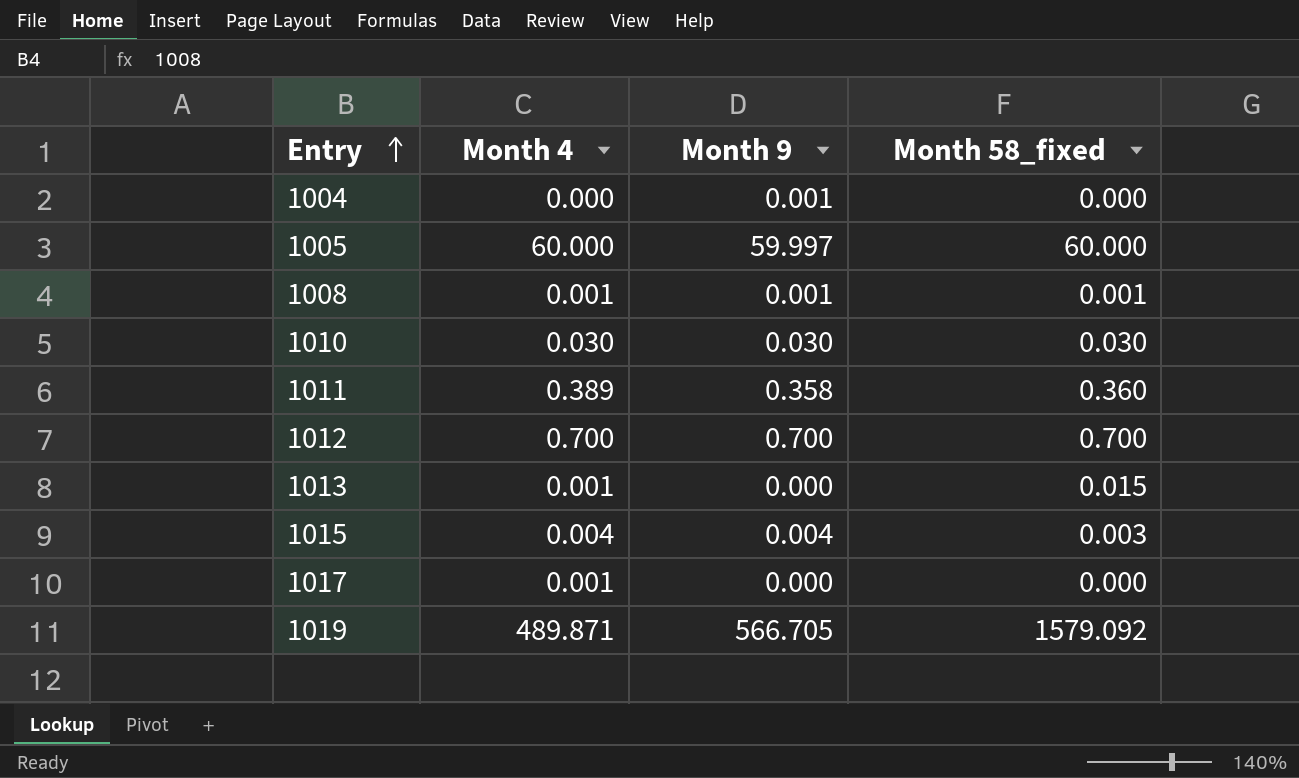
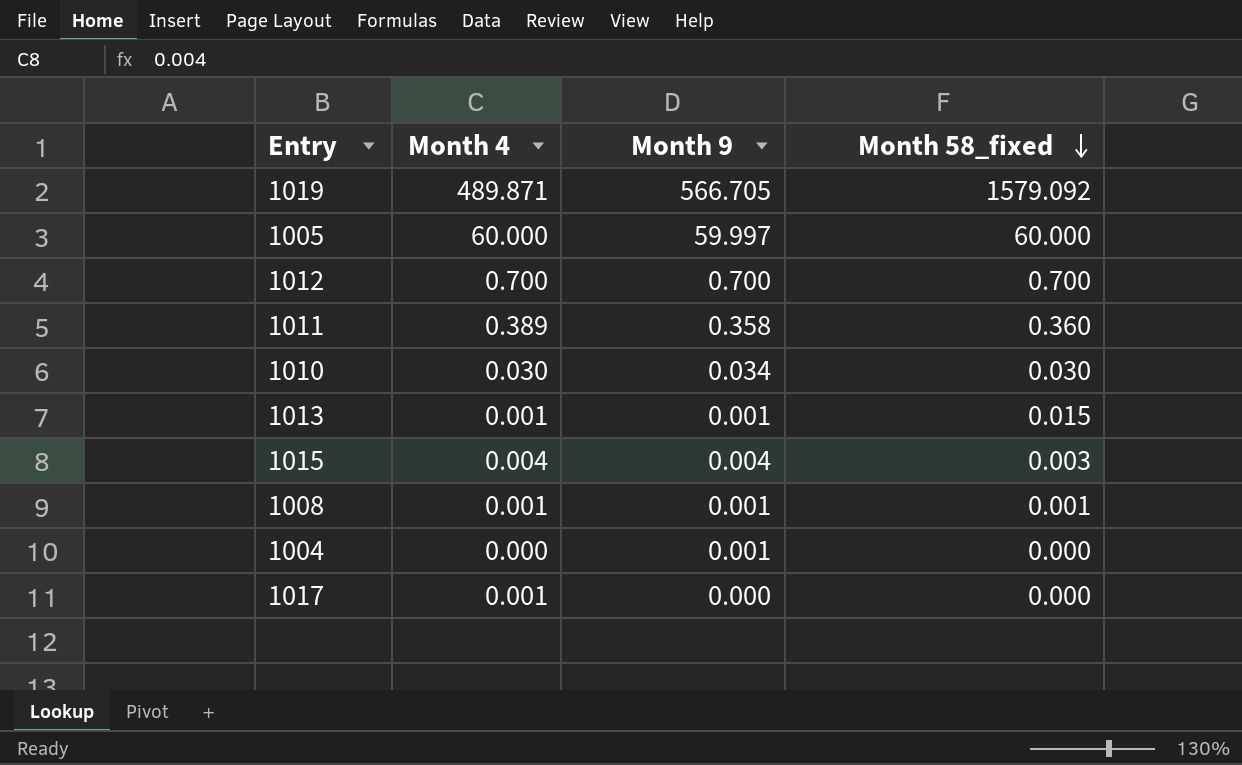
row order: Entry ascending -> Month 58_fixed descending
1010 | Month 9: 0.030 -> 0.034
1013 | Month 9: 0.000 -> 0.001

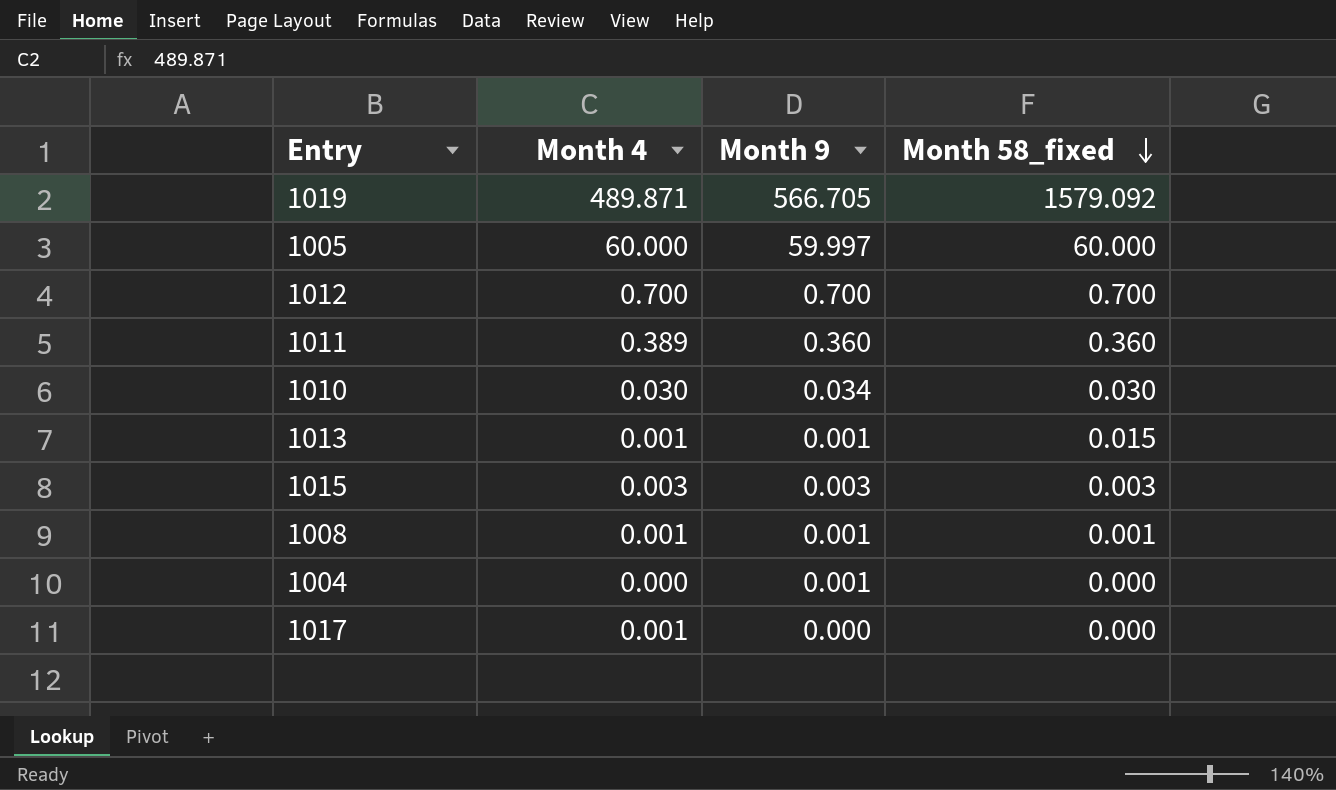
1011 | Month 9: 0.358 -> 0.360
1015 | Month 4: 0.004 -> 0.003
1015 | Month 9: 0.004 -> 0.003

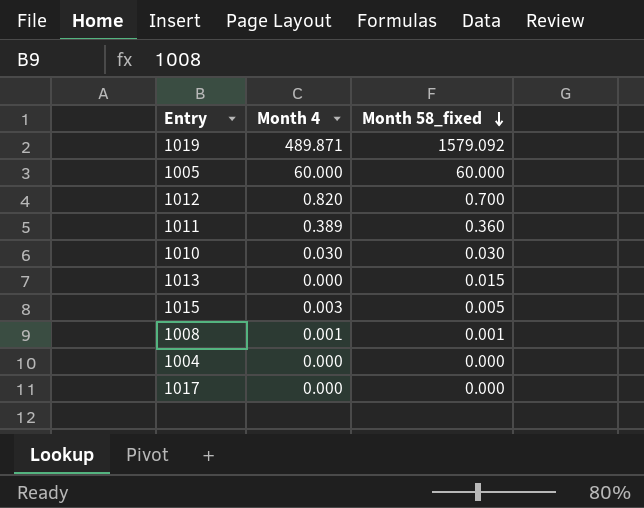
column Month 9 | position: 3 -> none
1012 | Month 4: 0.700 -> 0.820
1013 | Month 4: 0.001 -> 0.000
1015 | Month 58_fixed: 0.003 -> 0.005
1017 | Month 4: 0.001 -> 0.000

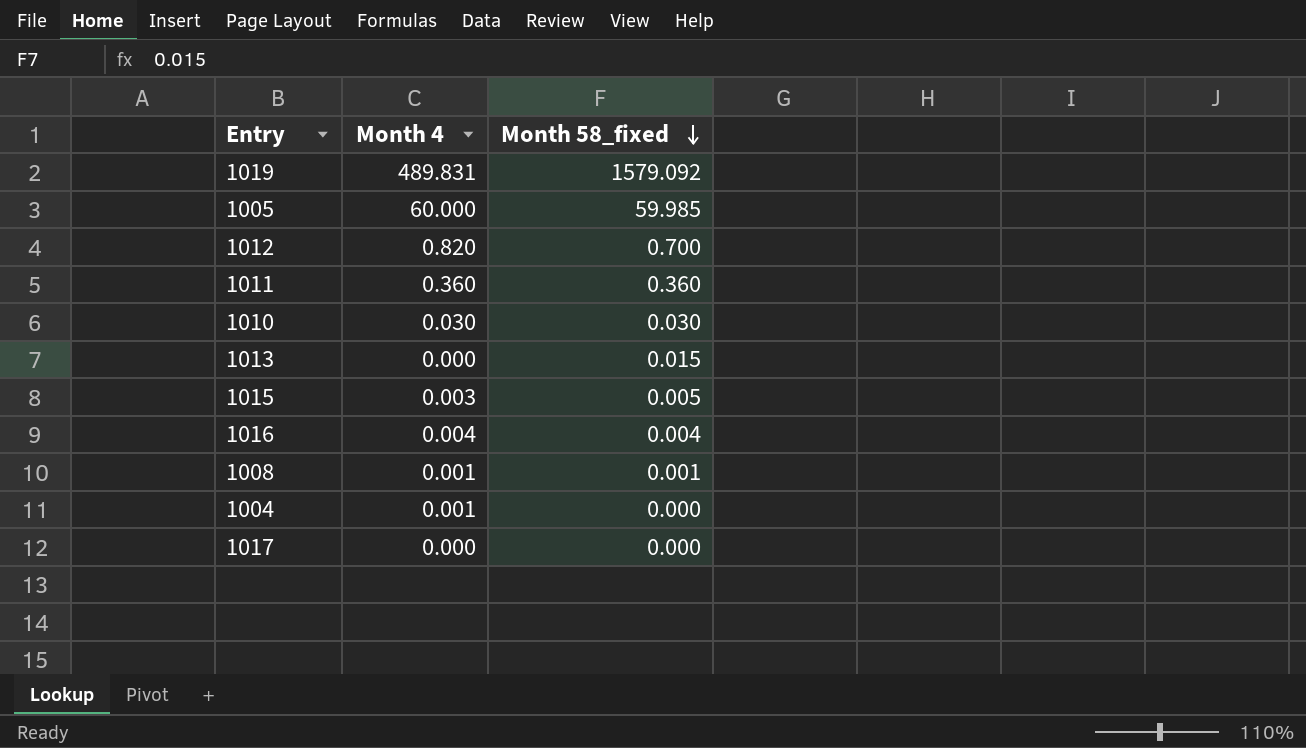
1019 | Month 4: 489.871 -> 489.831
1005 | Month 58_fixed: 60.000 -> 59.985
1011 | Month 4: 0.389 -> 0.360
row 1016: none -> 0.004 | 0.004
1004 | Month 4: 0.000 -> 0.001

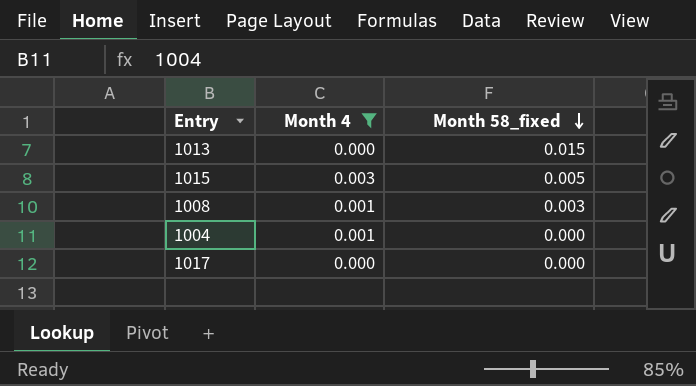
filter: none -> Month 4 <= 0.003
1008 | Month 58_fixed: 0.001 -> 0.003

